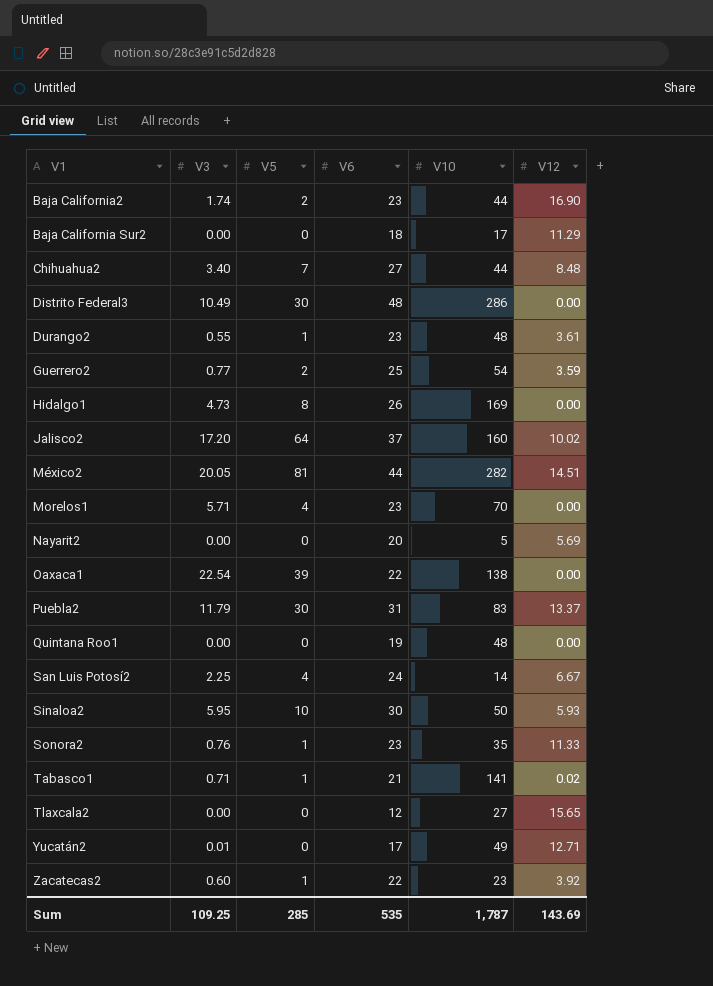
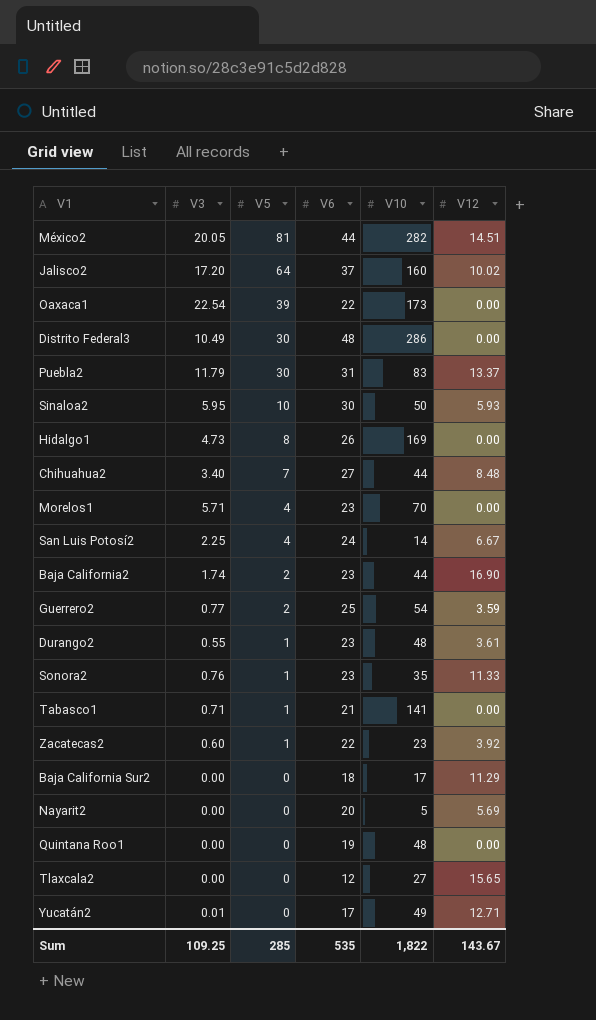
row order: V1 ascending -> V5 descending
Oaxaca1 | V10: 138 -> 173
Tabasco1 | V12: 0.02 -> 0.00
Sum | V10: 1,787 -> 1,822
Sum | V12: 143.69 -> 143.67

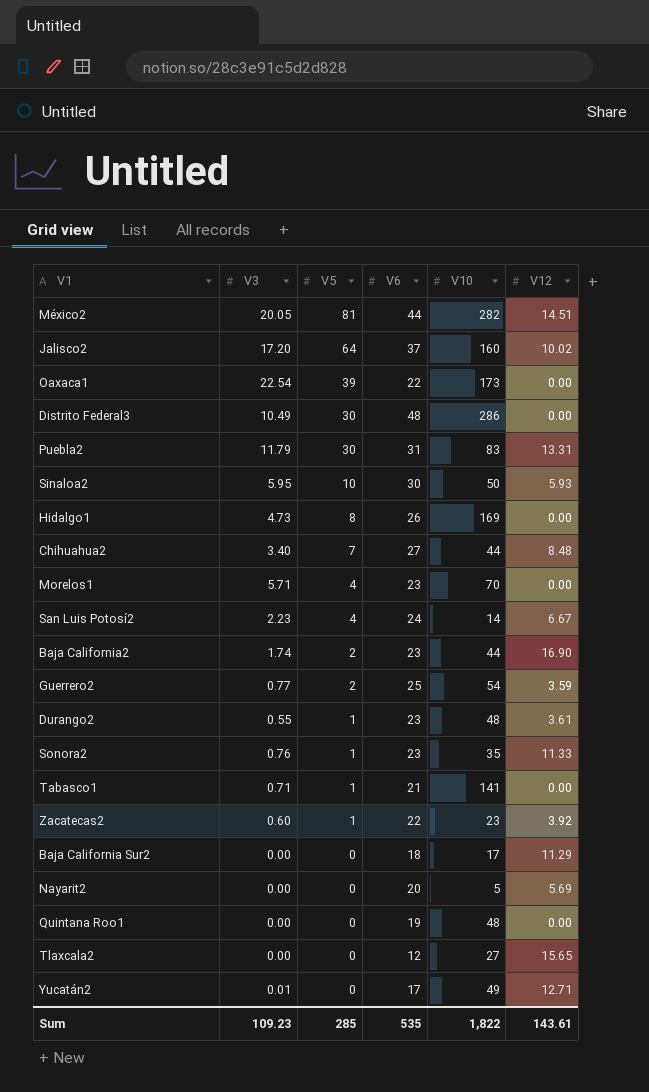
Puebla2 | V12: 13.37 -> 13.31
San Luis Potosí2 | V3: 2.25 -> 2.23
Sum | V3: 109.25 -> 109.23
Sum | V12: 143.67 -> 143.61

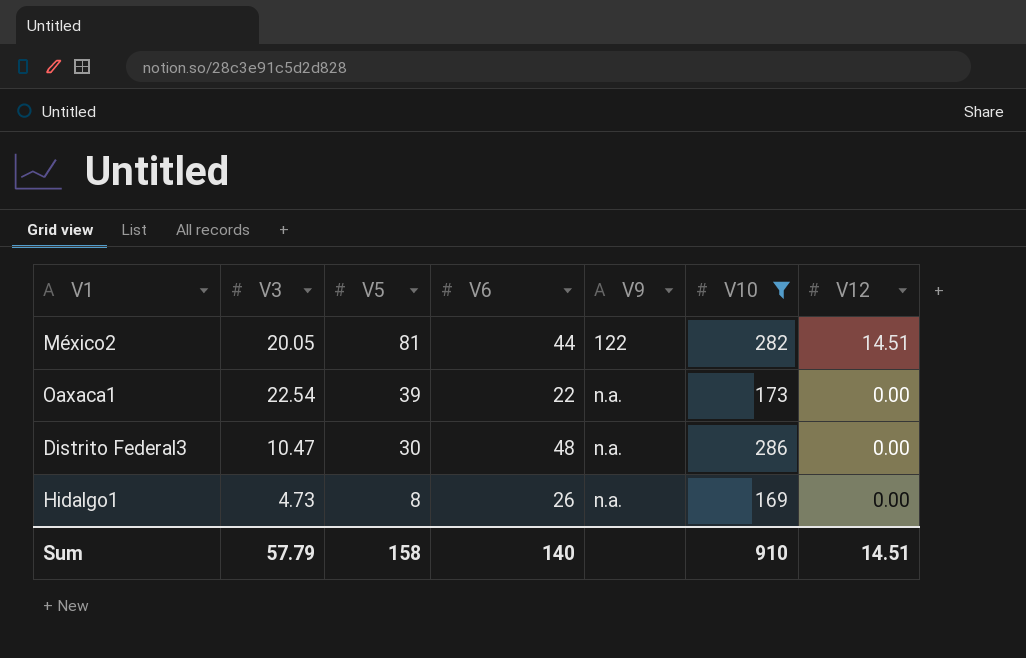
filter: none -> V10 >= 169
column V9 | position: none -> 5
Distrito Federal3 | V3: 10.49 -> 10.47
Sum | V3: 109.23 -> 57.79
Sum | V5: 285 -> 158
Sum | V6: 535 -> 140
Sum | V10: 1,822 -> 910
Sum | V12: 143.61 -> 14.51

